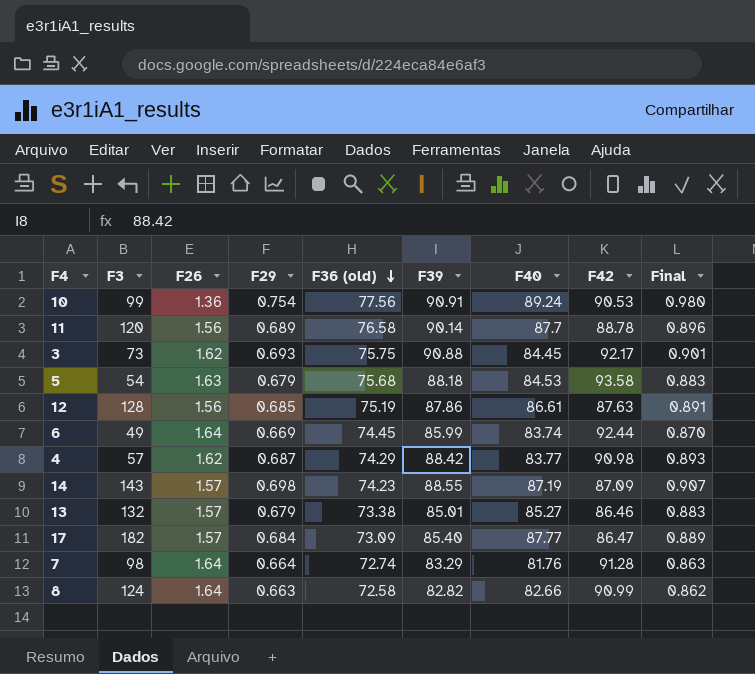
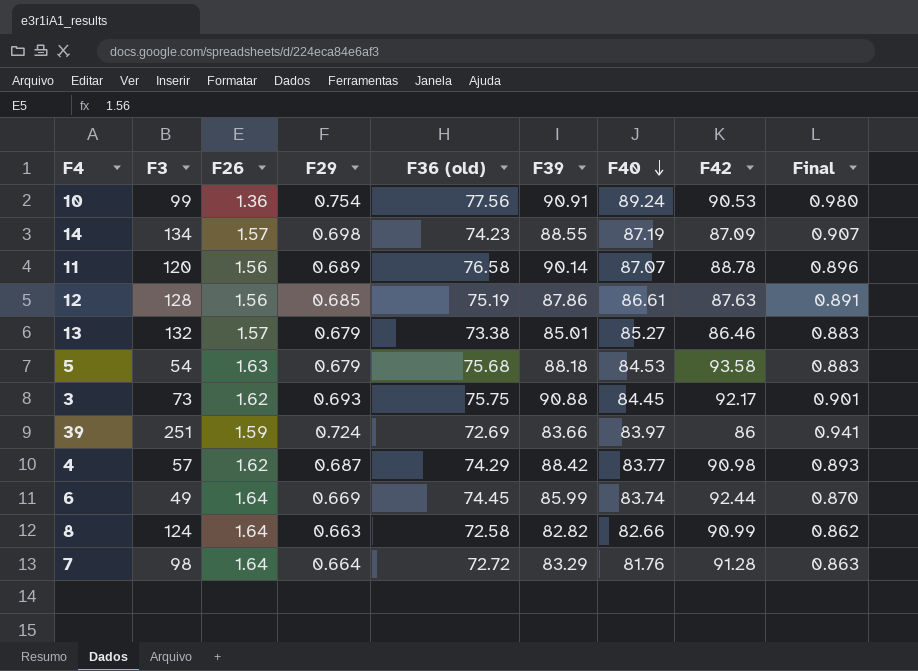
row order: F36 (old) descending -> F40 descending
row 17: 182 | 1.57 | 0.684 | 73.09 | 85.40 | 87.77 | 86.47 | 0.889 -> none
14 | F3: 143 -> 134
11 | F40: 87.7 -> 87.07
row 39: none -> 251 | 1.59 | 0.724 | 72.69 | 83.66 | 83.97 | 86 | 0.941
7 | F36 (old): 72.74 -> 72.72

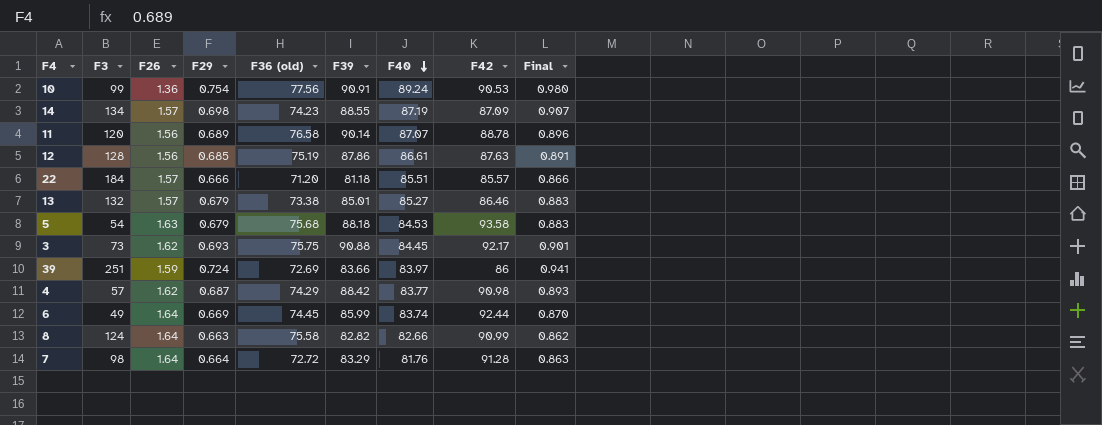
row 22: none -> 184 | 1.57 | 0.666 | 71.20 | 81.18 | 85.51 | 85.57 | 0.866
8 | F36 (old): 72.58 -> 75.58

